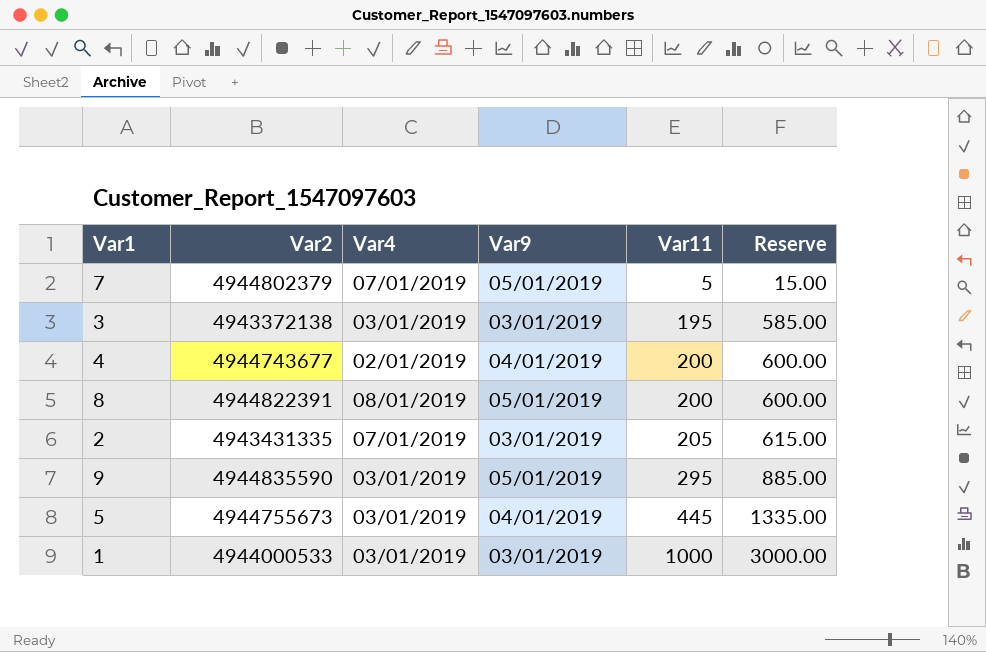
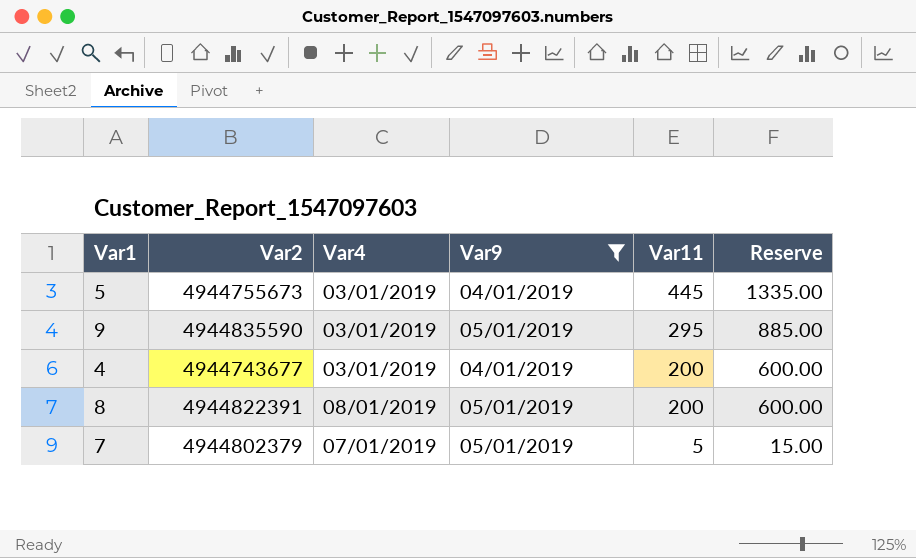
filter: none -> Var9 != 03/01/2019
row order: Var11 ascending -> Var11 descending
4 | Var4: 02/01/2019 -> 03/01/2019

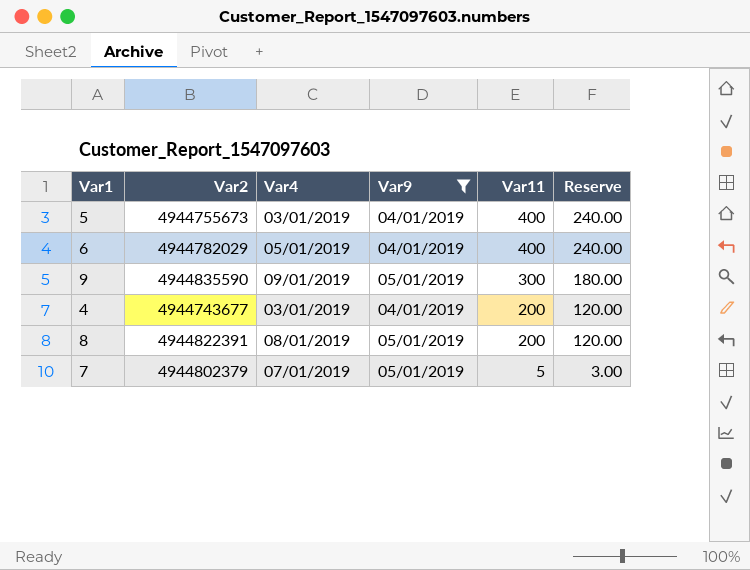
column Reserve | formula: [Var11] * 3 -> [Var11] * 0.6
5 | Var11: 445 -> 400
row 6: none -> 4944782029 | 05/01/2019 | 04/01/2019 | 400 | 240.00
9 | Var4: 03/01/2019 -> 09/01/2019
9 | Var11: 295 -> 300

